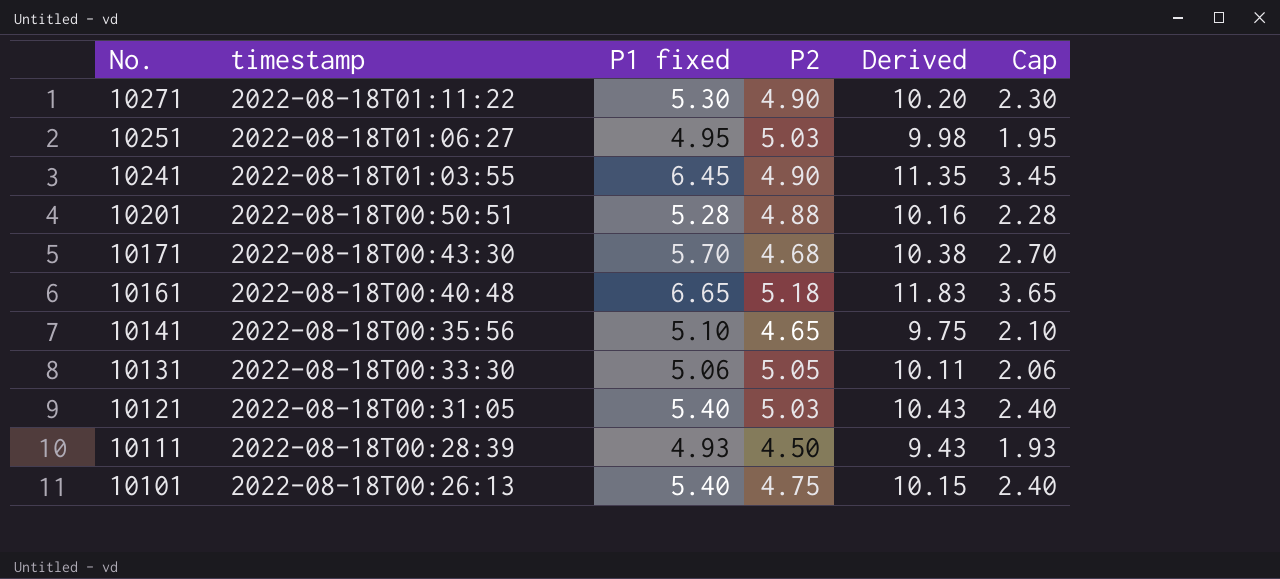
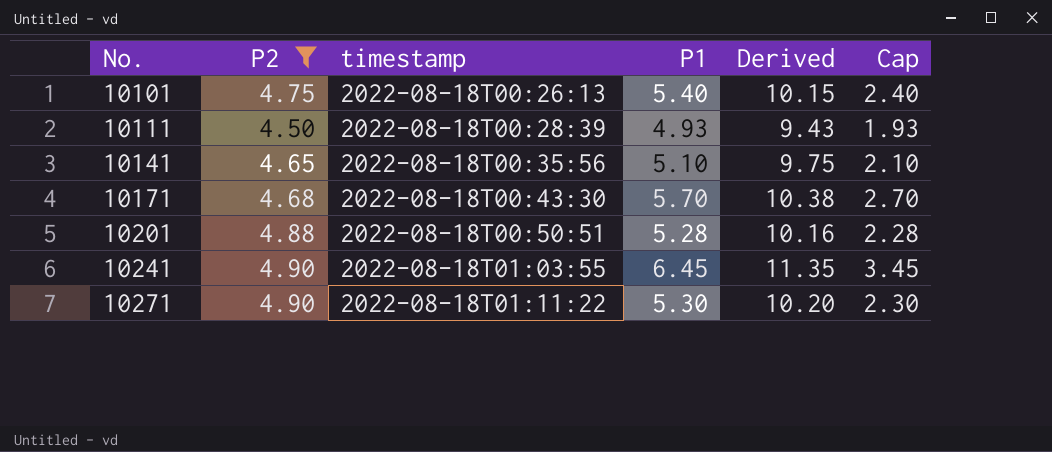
filter: none -> P2 <= 4.90
row order: No. descending -> No. ascending
column P2 | position: 4 -> 2
column name: P1 fixed -> P1

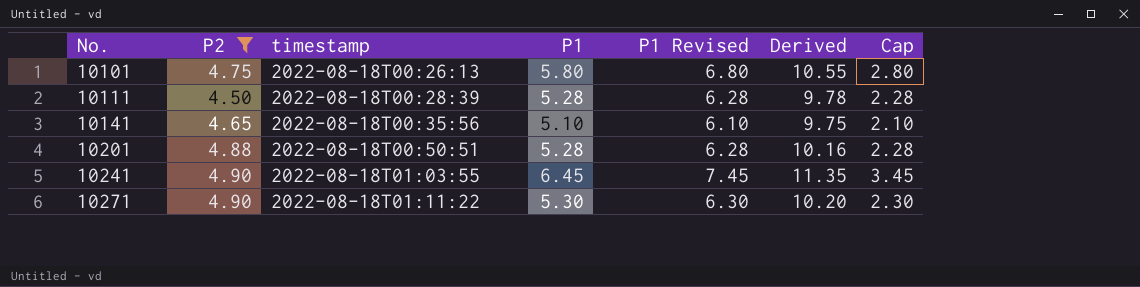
column P1 Revised | formula: none -> [P1] + 1
row 10171: 4.68 | 2022-08-18T00:43:30 | 5.70 | 10.38 | 2.70 -> none
10101 | P1: 5.40 -> 5.80
10101 | Derived: 10.15 -> 10.55
10101 | Cap: 2.40 -> 2.80
10111 | P1: 4.93 -> 5.28
10111 | Derived: 9.43 -> 9.78
10111 | Cap: 1.93 -> 2.28

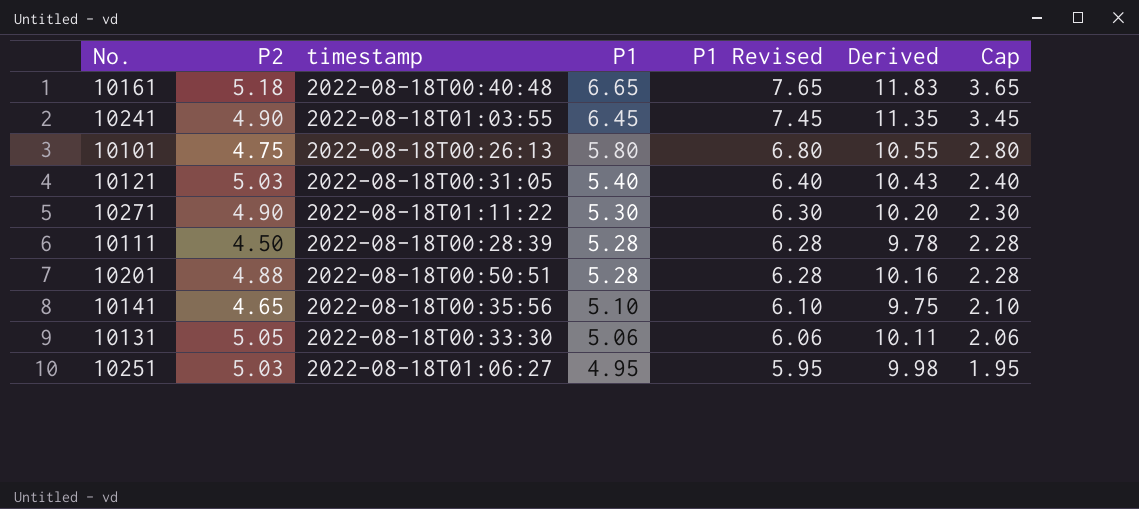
filter: P2 <= 4.90 -> none
row order: No. ascending -> P1 descending

